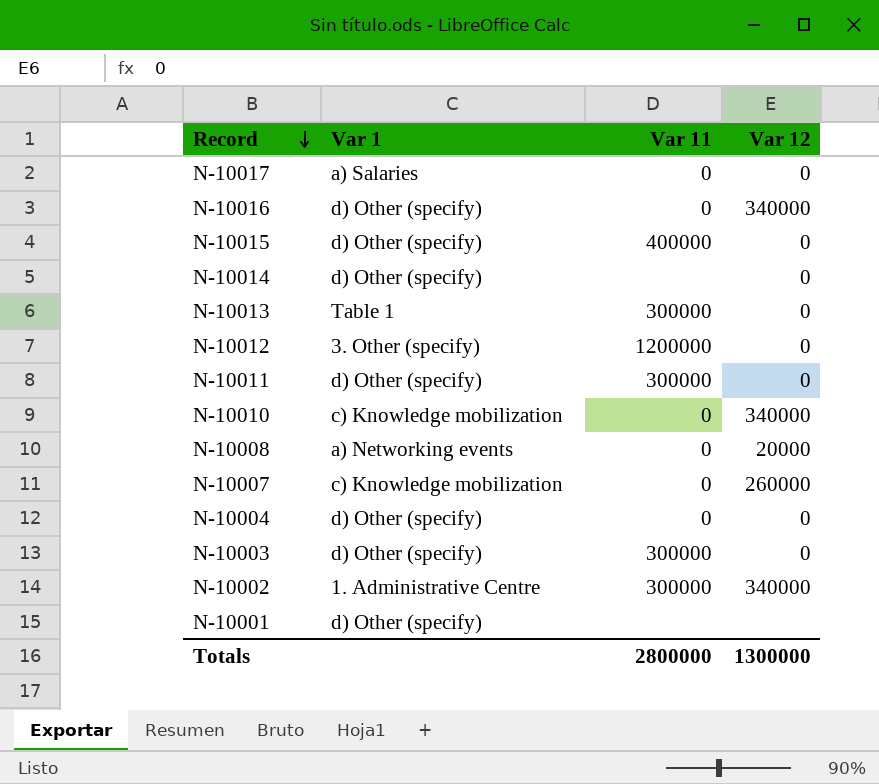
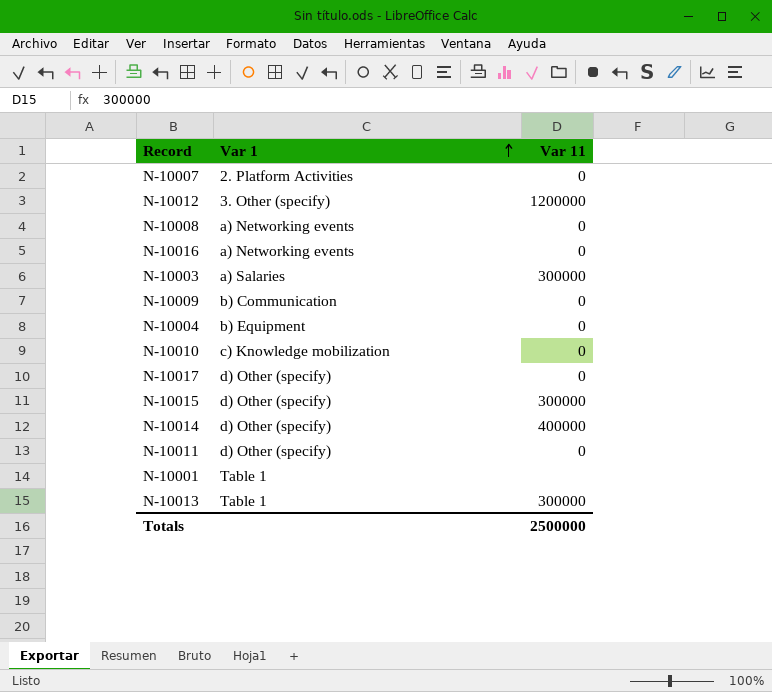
row order: Record descending -> Var 1 ascending
column Var 12 | position: 4 -> none
row N-10002: 1. Administrative Centre | 300000 | 340000 -> none
N-10007 | Var 1: c) Knowledge mobilization -> 2. Platform Activities
N-10016 | Var 1: d) Other (specify) -> a) Networking events
N-10003 | Var 1: d) Other (specify) -> a) Salaries
row N-10009: none -> b) Communication | 0
N-10004 | Var 1: d) Other (specify) -> b) Equipment
N-10017 | Var 1: a) Salaries -> d) Other (specify)
N-10015 | Var 11: 400000 -> 300000
N-10014 | Var 11: none -> 400000
N-10011 | Var 11: 300000 -> 0
N-10001 | Var 1: d) Other (specify) -> Table 1
Totals | Var 11: 2800000 -> 2500000

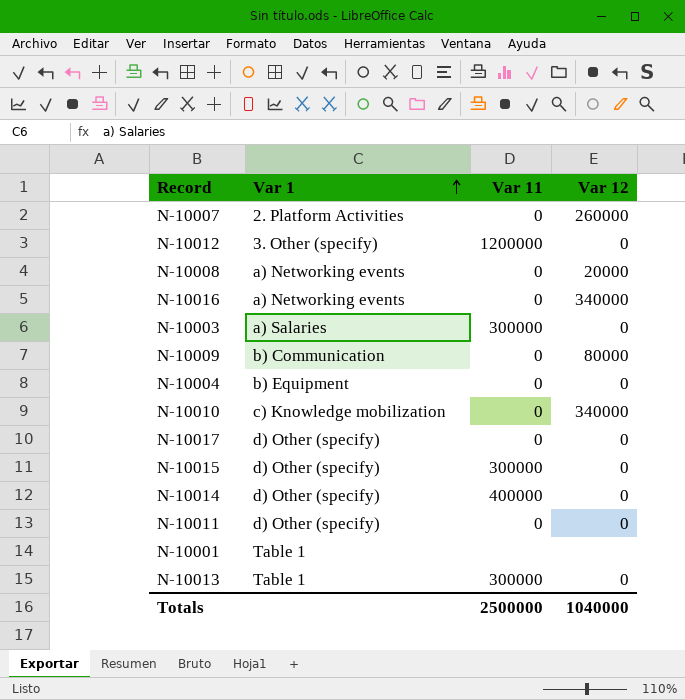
column Var 12 | position: none -> 4

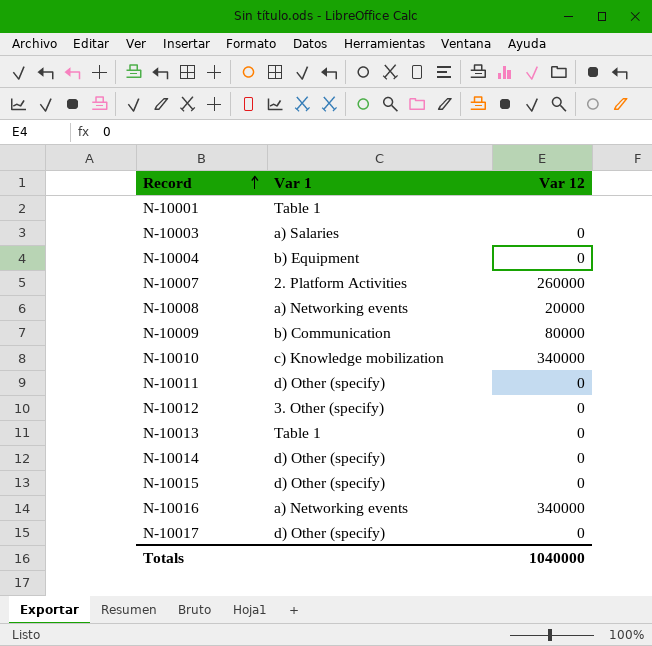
row order: Var 1 ascending -> Record ascending
column Var 11 | position: 3 -> none

